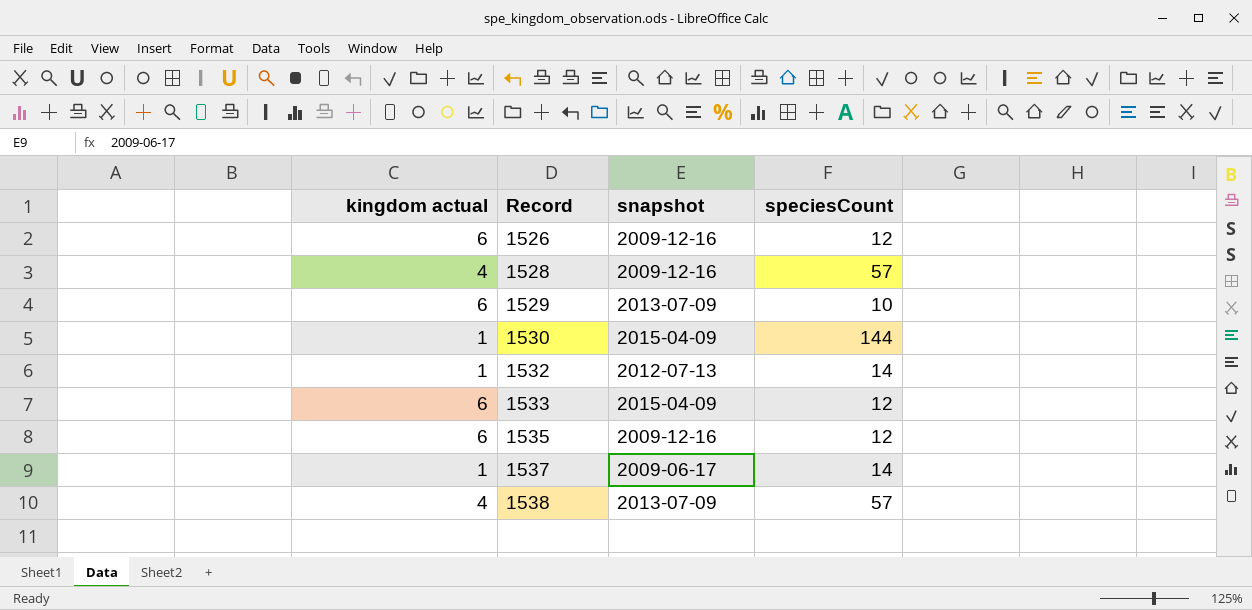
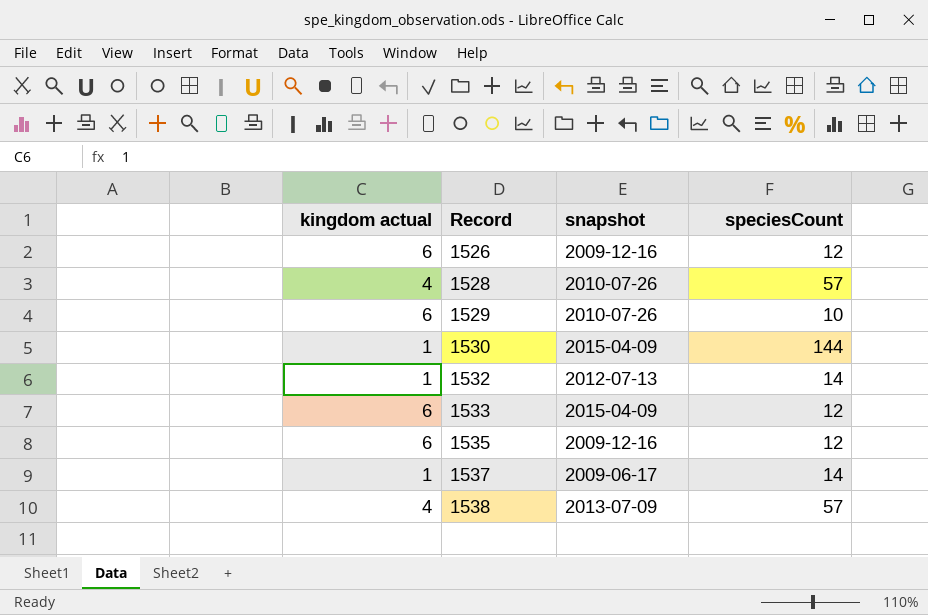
1528 | snapshot: 2009-12-16 -> 2010-07-26
1529 | snapshot: 2013-07-09 -> 2010-07-26

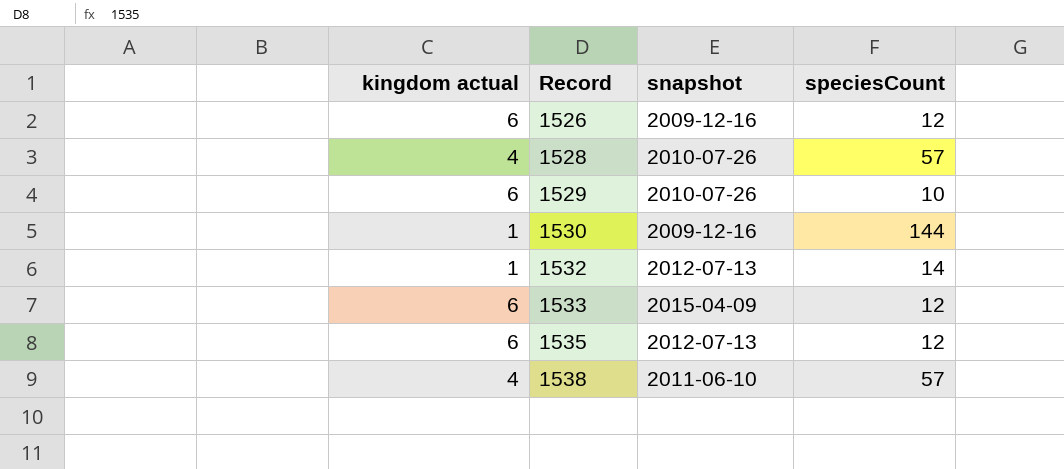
row 1537: 1 | 2009-06-17 | 14 -> none
1530 | snapshot: 2015-04-09 -> 2009-12-16
1535 | snapshot: 2009-12-16 -> 2012-07-13
1538 | snapshot: 2013-07-09 -> 2011-06-10

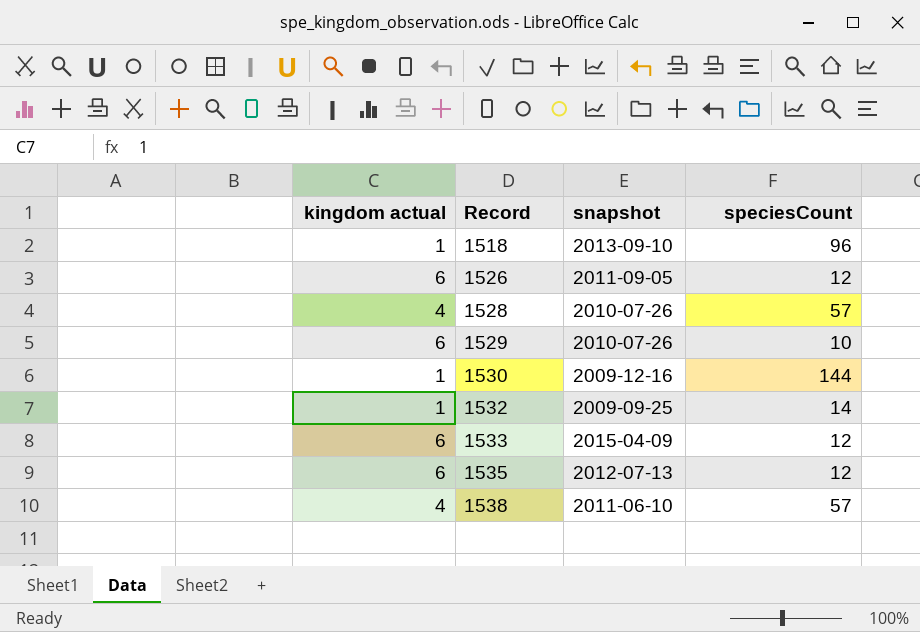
row 1518: none -> 1 | 2013-09-10 | 96
1526 | snapshot: 2009-12-16 -> 2011-09-05
1532 | snapshot: 2012-07-13 -> 2009-09-25

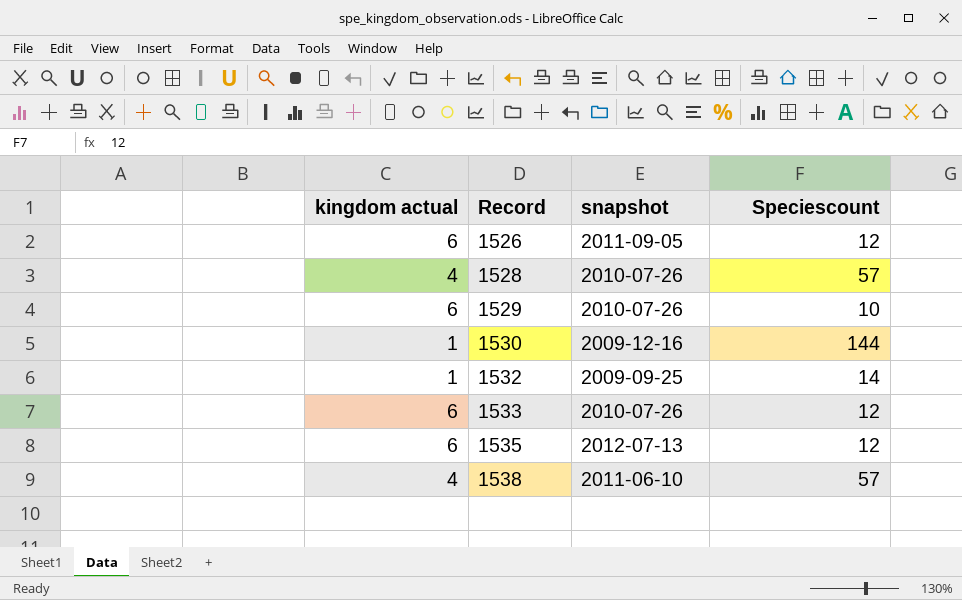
column name: speciesCount -> Speciescount
row 1518: 1 | 2013-09-10 | 96 -> none
1533 | snapshot: 2015-04-09 -> 2010-07-26

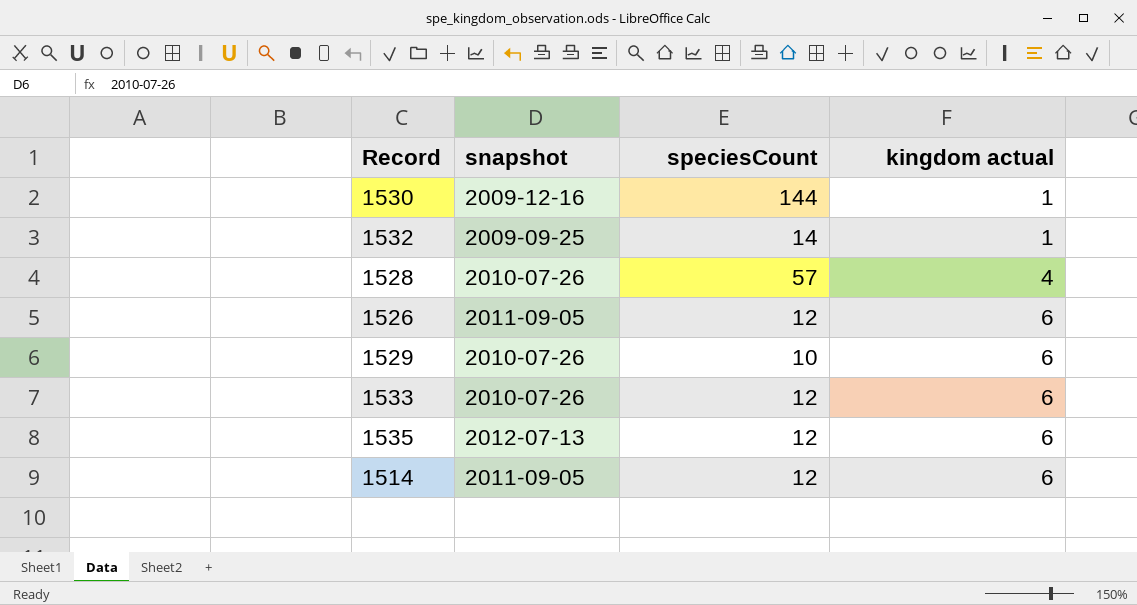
row order: Record ascending -> kingdom actual ascending
column name: Speciescount -> speciesCount
column kingdom actual | position: 1 -> 4
row 1538: 4 | 2011-06-10 | 57 -> none
row 1514: none -> 2011-09-05 | 12 | 6

